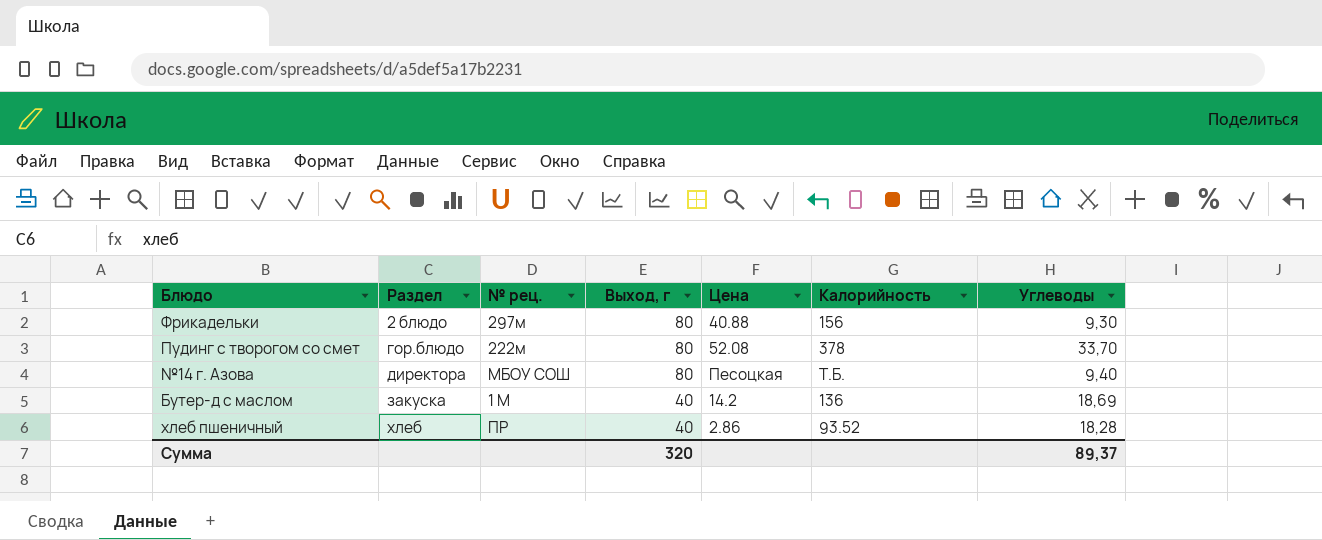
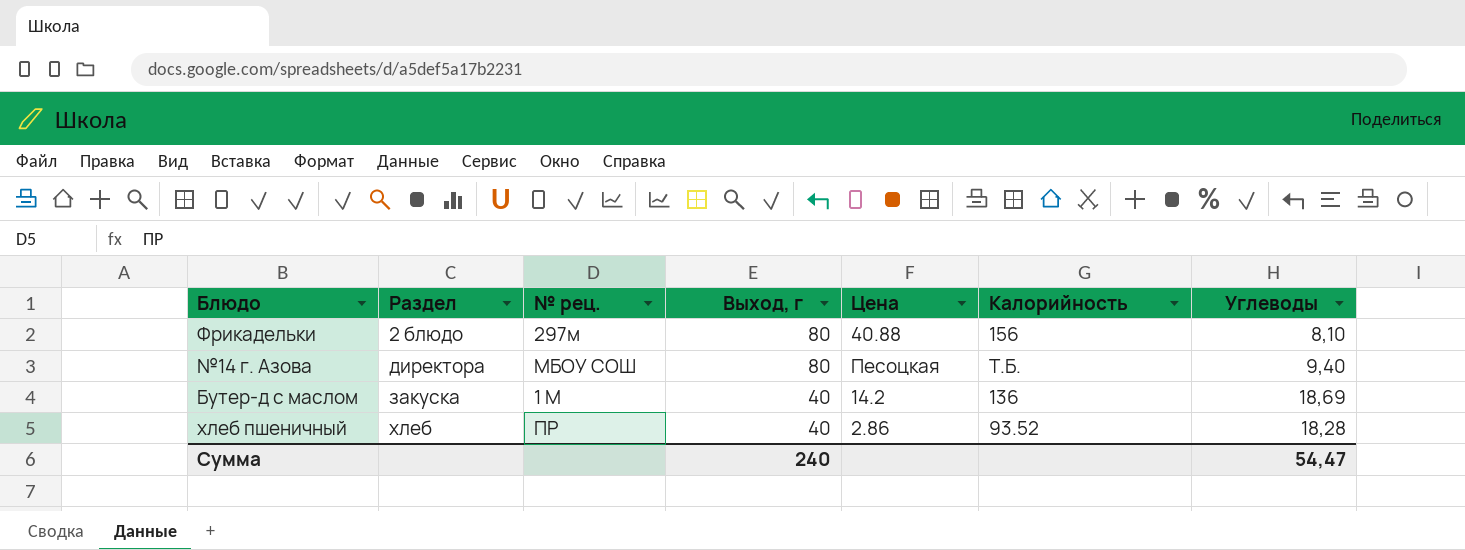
row Пудинг с творогом со смет: гор.блюдо | 222м | 80 | 52.08 | 378 | 33,70 -> none
Фрикадельки | Углеводы: 9,30 -> 8,10
Сумма | Выход, г: 320 -> 240
Сумма | Углеводы: 89,37 -> 54,47

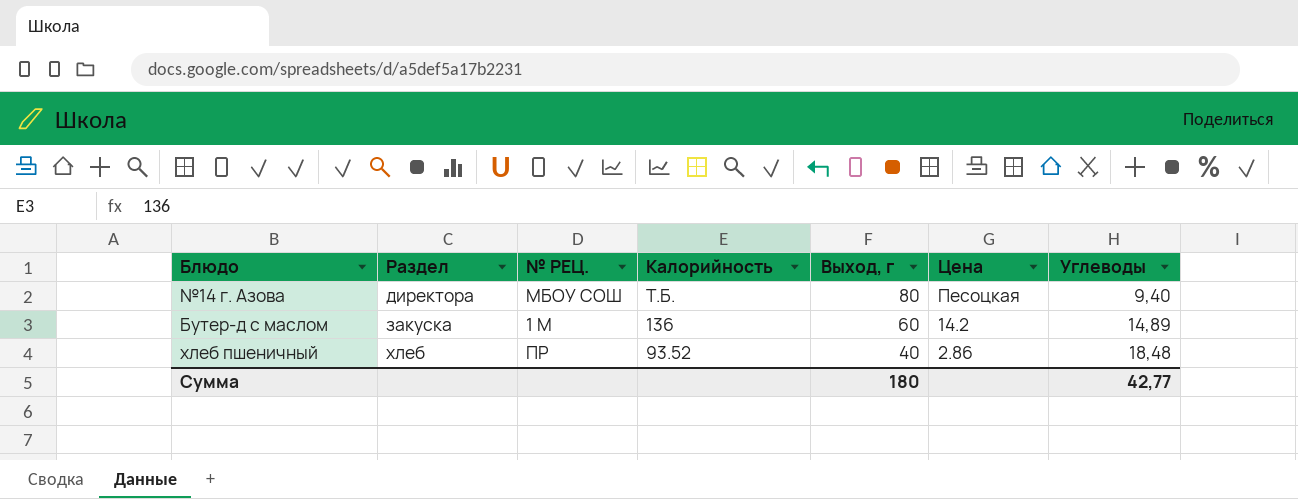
column name: № рец. -> № РЕЦ.
column Калорийность | position: 6 -> 4
row Фрикадельки: 2 блюдо | 297м | 80 | 40.88 | 156 | 8,10 -> none
Бутер-д с маслом | Выход, г: 40 -> 60
Бутер-д с маслом | Углеводы: 18,69 -> 14,89
хлеб пшеничный | Углеводы: 18,28 -> 18,48
Сумма | Выход, г: 240 -> 180
Сумма | Углеводы: 54,47 -> 42,77

